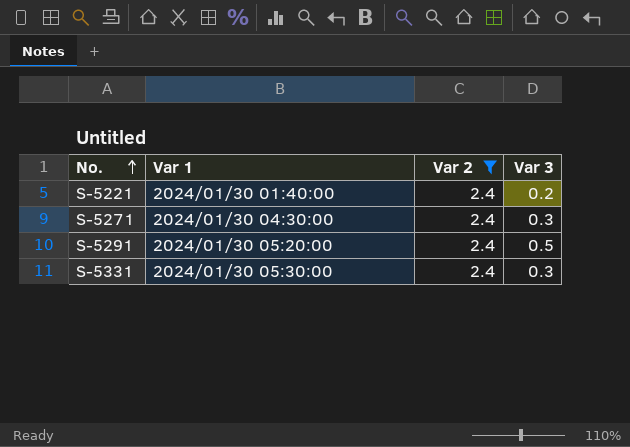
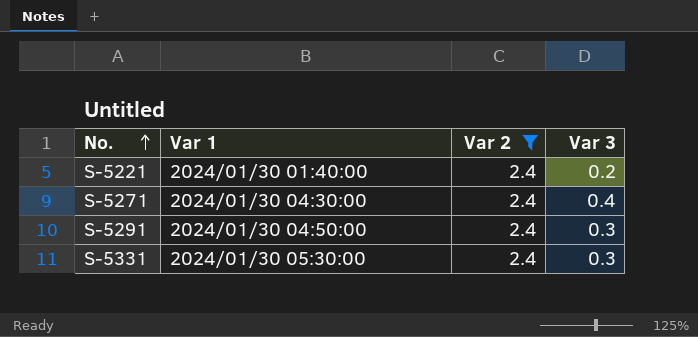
S-5271 | Var 3: 0.3 -> 0.4
S-5291 | Var 1: 2024/01/30 05:20:00 -> 2024/01/30 04:50:00
S-5291 | Var 3: 0.5 -> 0.3

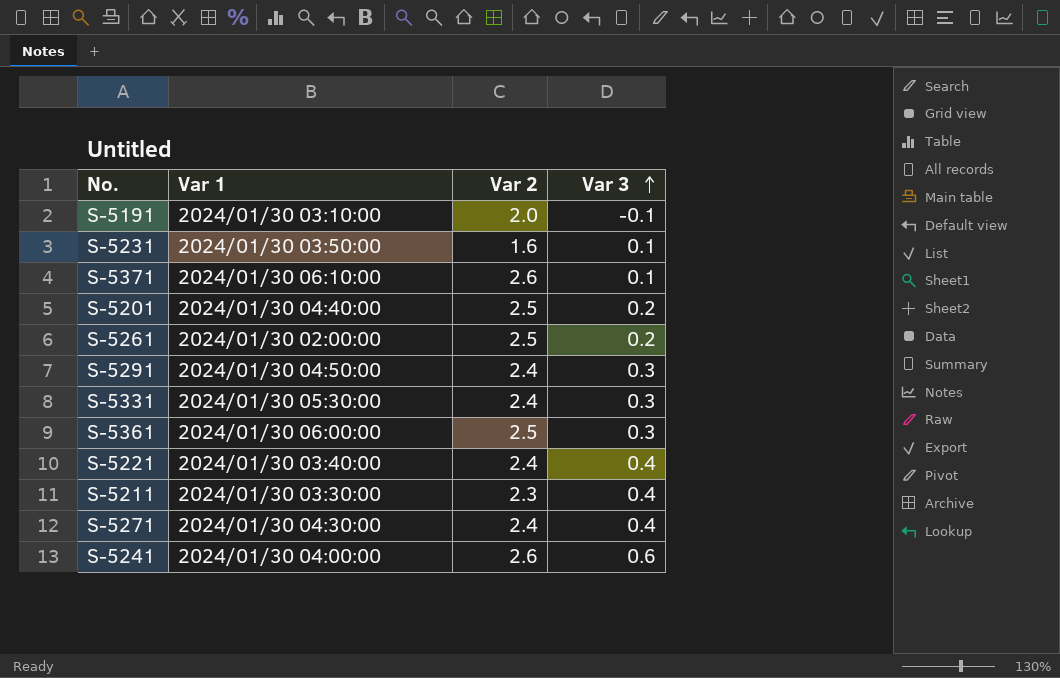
filter: Var 2 = 2.4 -> none
row order: No. ascending -> Var 3 ascending
S-5221 | Var 1: 2024/01/30 01:40:00 -> 2024/01/30 03:40:00
S-5221 | Var 3: 0.2 -> 0.4

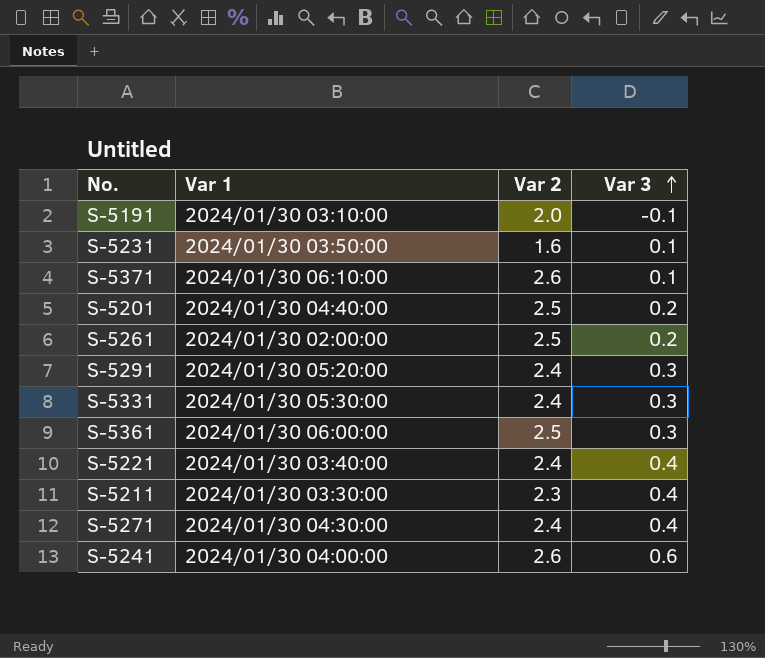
S-5291 | Var 1: 2024/01/30 04:50:00 -> 2024/01/30 05:20:00

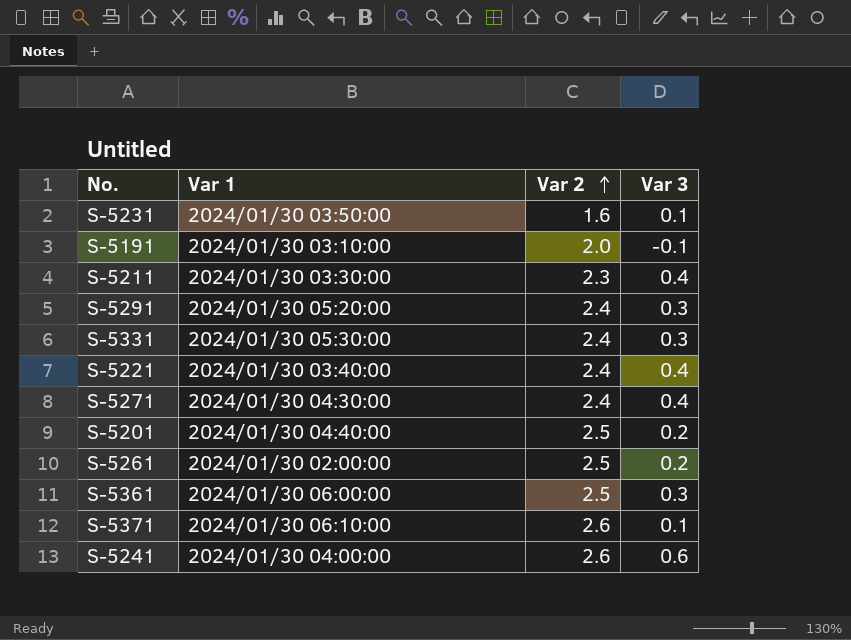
row order: Var 3 ascending -> Var 2 ascending

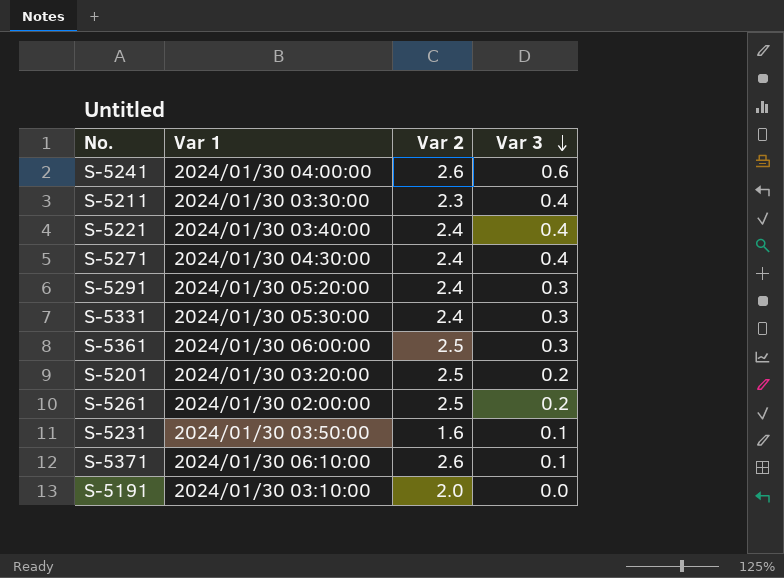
row order: Var 2 ascending -> Var 3 descending
S-5201 | Var 1: 2024/01/30 04:40:00 -> 2024/01/30 03:20:00
S-5191 | Var 3: -0.1 -> 0.0

